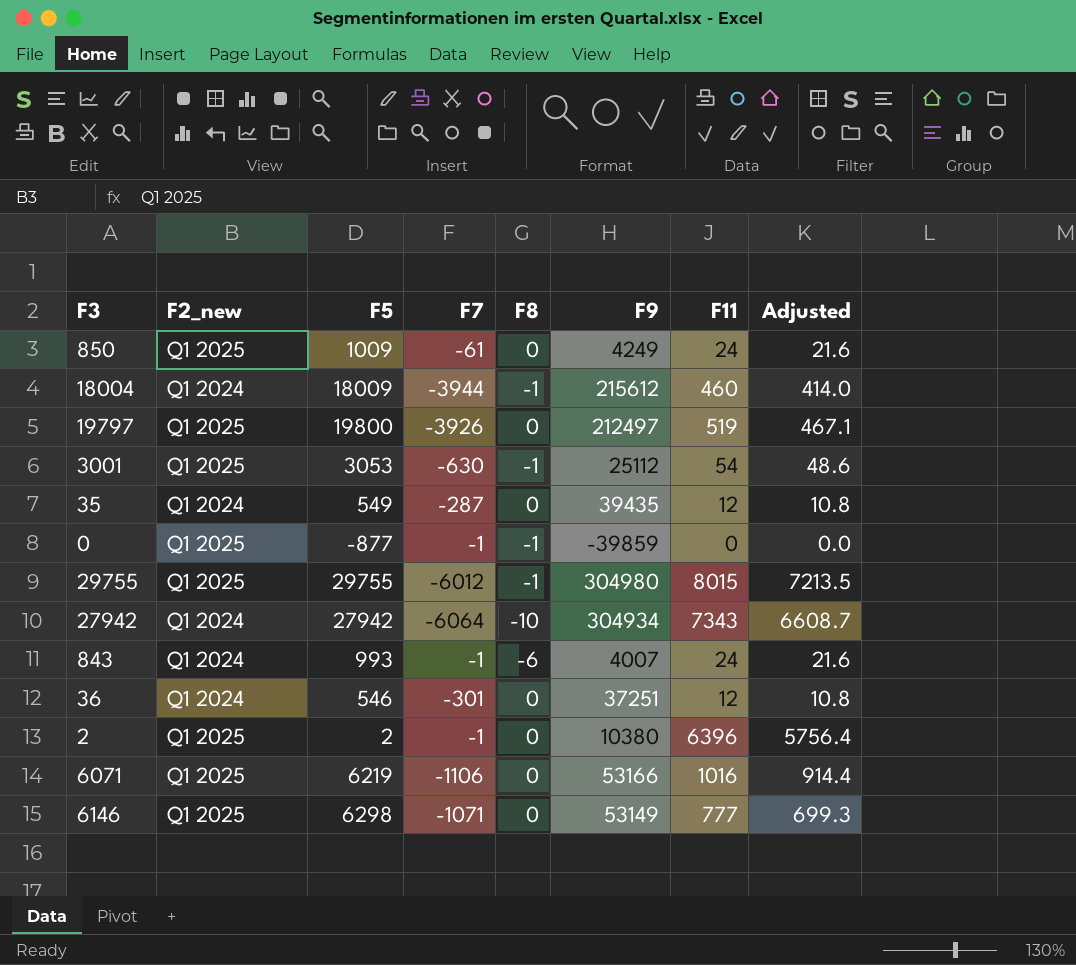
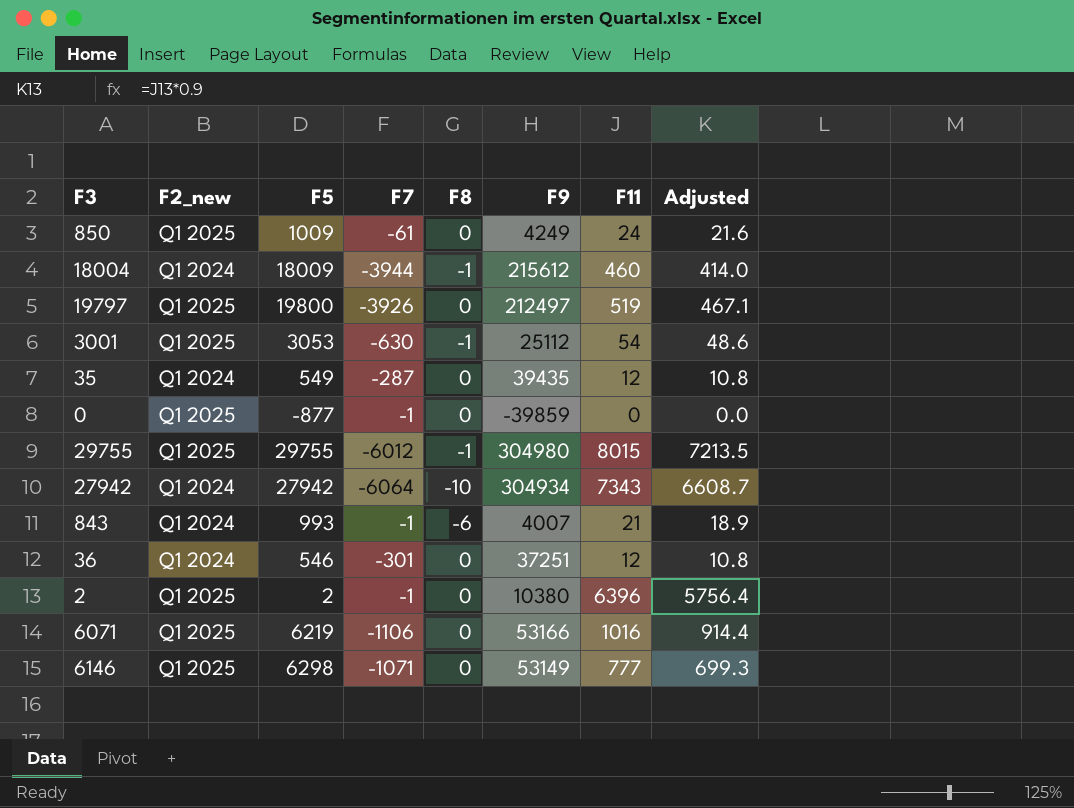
0 | F8: -1 -> 0
843 | F11: 24 -> 21
843 | Adjusted: 21.6 -> 18.9

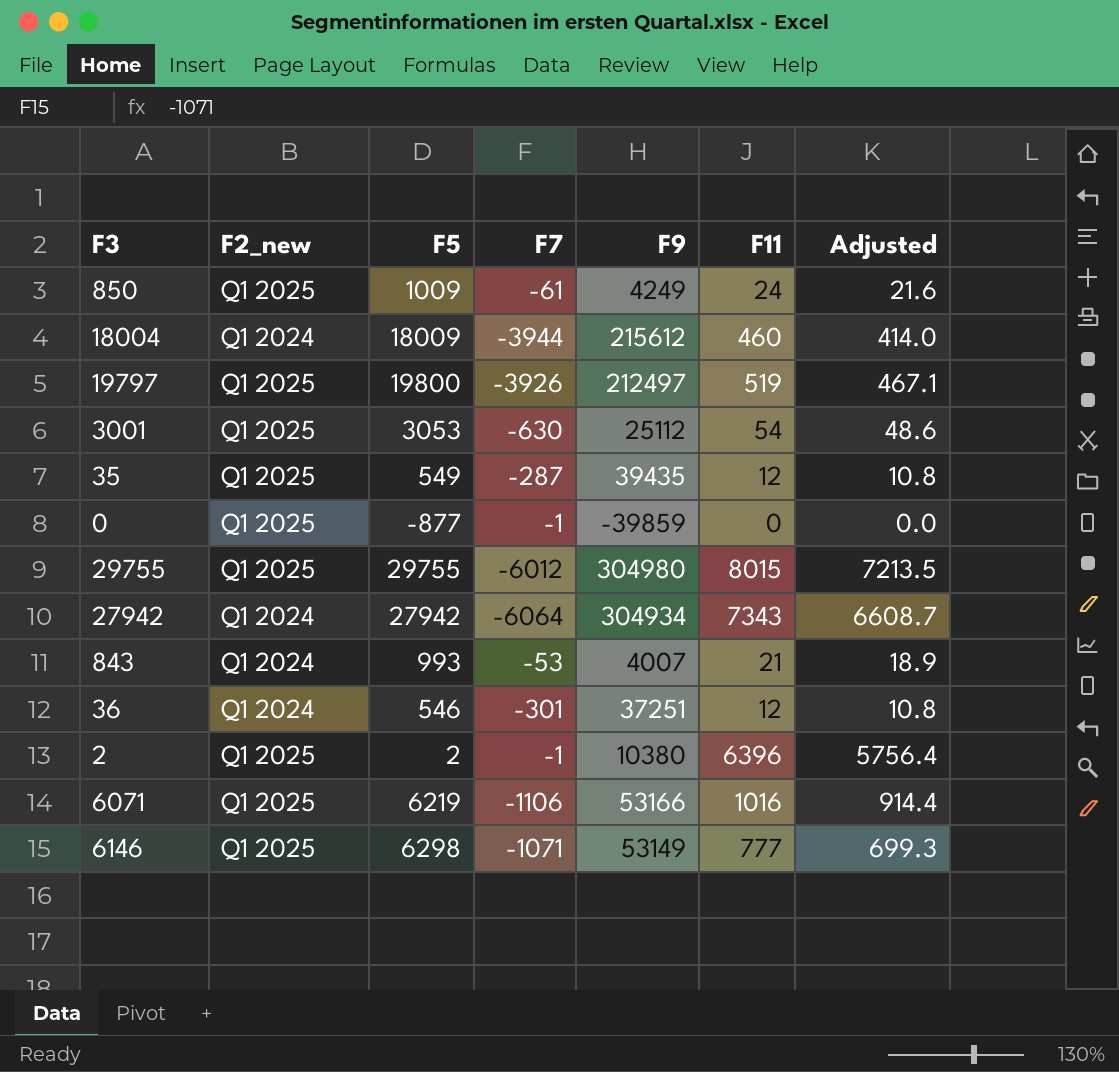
column F8 | position: 5 -> none
35 | F2_new: Q1 2024 -> Q1 2025
843 | F7: -1 -> -53

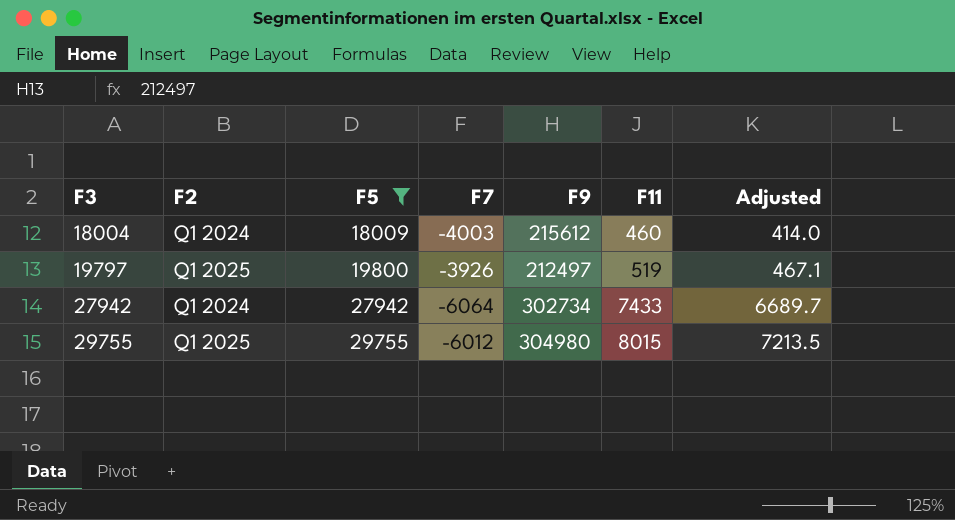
filter: none -> F5 >= 18009
row order: none -> F3 ascending
column name: F2_new -> F2
18004 | F7: -3944 -> -4003
27942 | F9: 304934 -> 302734
27942 | F11: 7343 -> 7433
27942 | Adjusted: 6608.7 -> 6689.7

